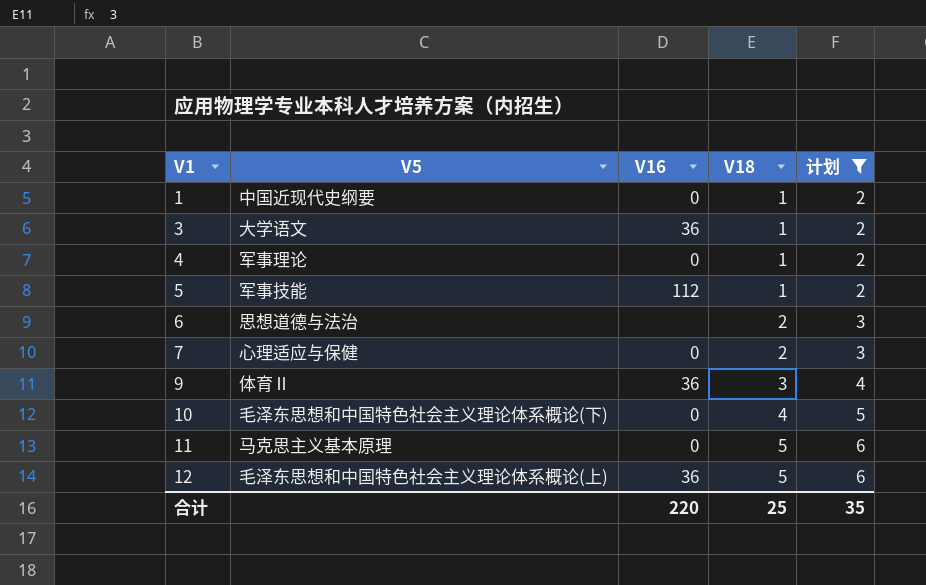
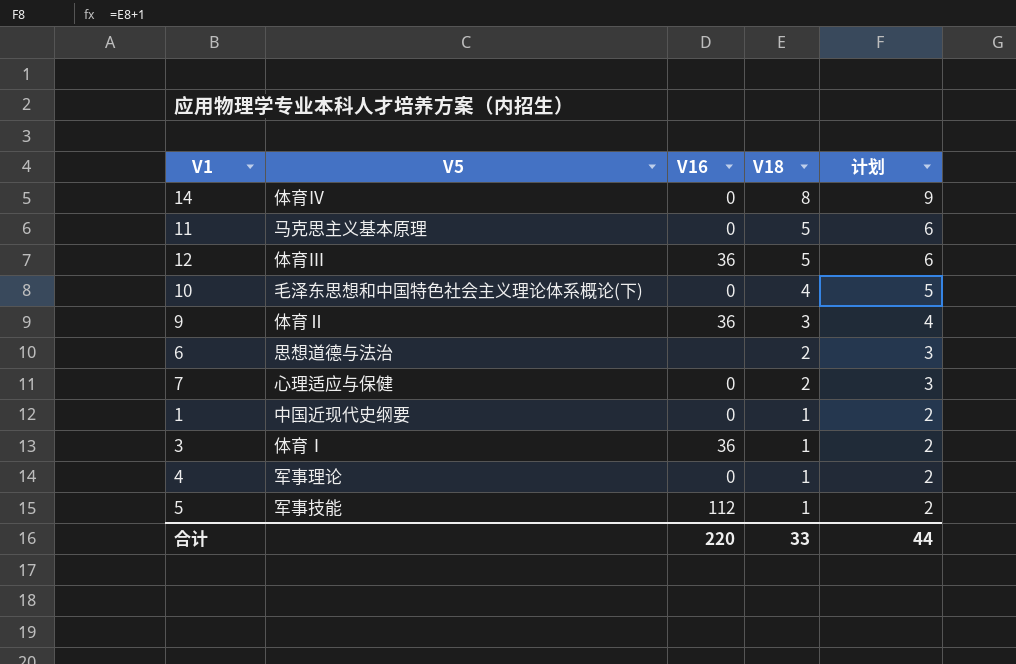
filter: 计划 != 9 -> none
row order: V1 ascending -> V18 descending
12 | V5: 毛泽东思想和中国特色社会主义理论体系概论(上) -> 体育Ⅲ
3 | V5: 大学语文 -> 体育Ⅰ
合计 | V18: 25 -> 33
合计 | 计划: 35 -> 44

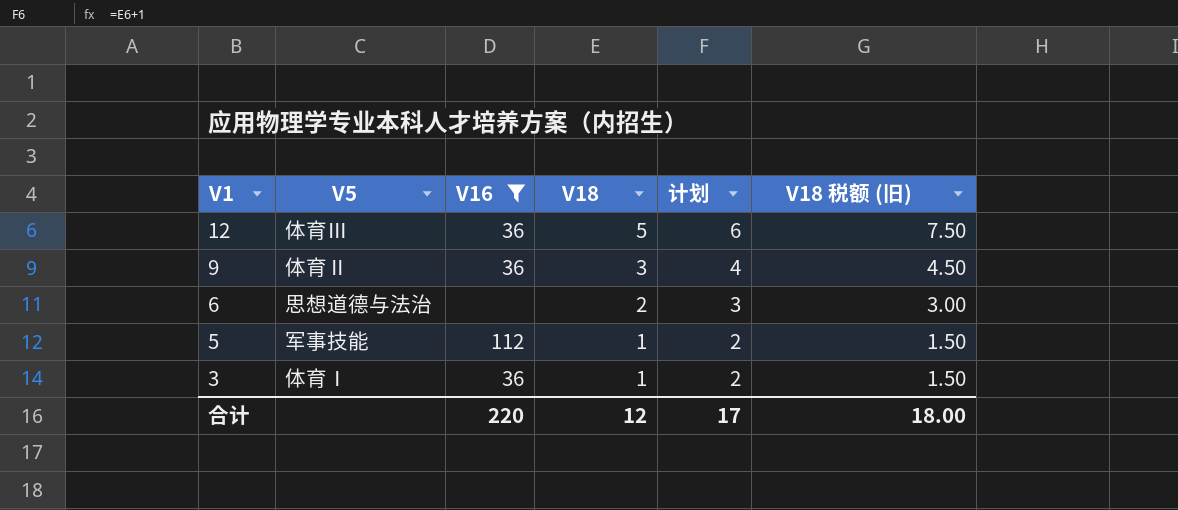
filter: none -> V16 != 0
row order: V18 descending -> V1 descending
column V18 税额 (旧) | formula: none -> [V18] * 1.5
合计 | V18: 33 -> 12
合计 | 计划: 44 -> 17

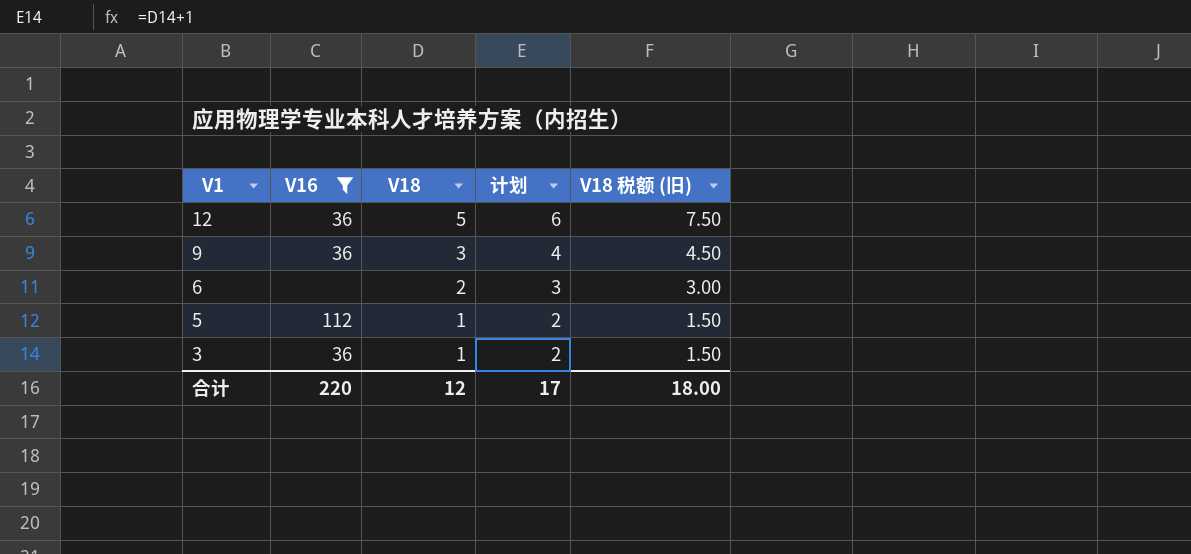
column V5 | position: 2 -> none

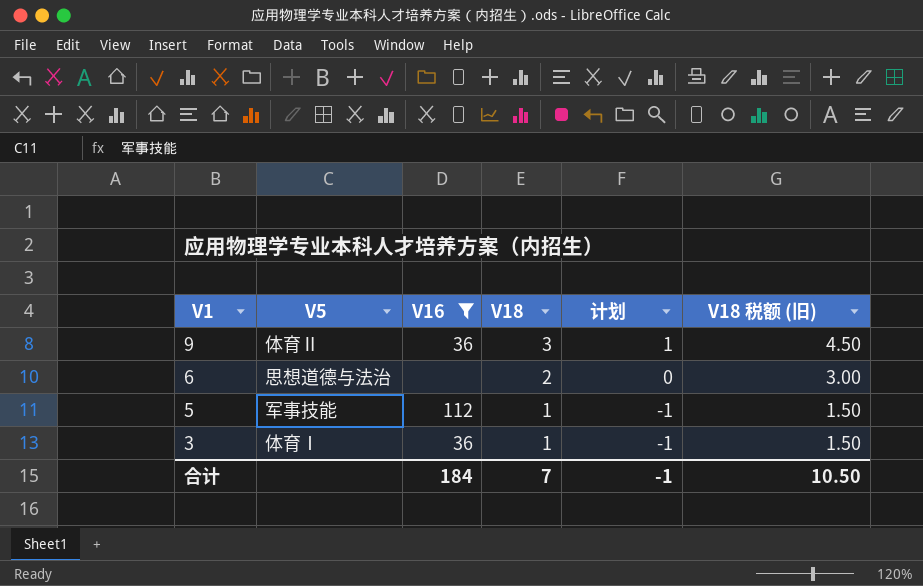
column V5 | position: none -> 2
column 计划 | formula: [V18] + 1 -> [V18] - 2
row 12: 36 | 5 | 6 | 7.50 -> none
合计 | V16: 220 -> 184
合计 | V18: 12 -> 7
合计 | 计划: 17 -> -1
合计 | V18 税额 (旧): 18.00 -> 10.50

